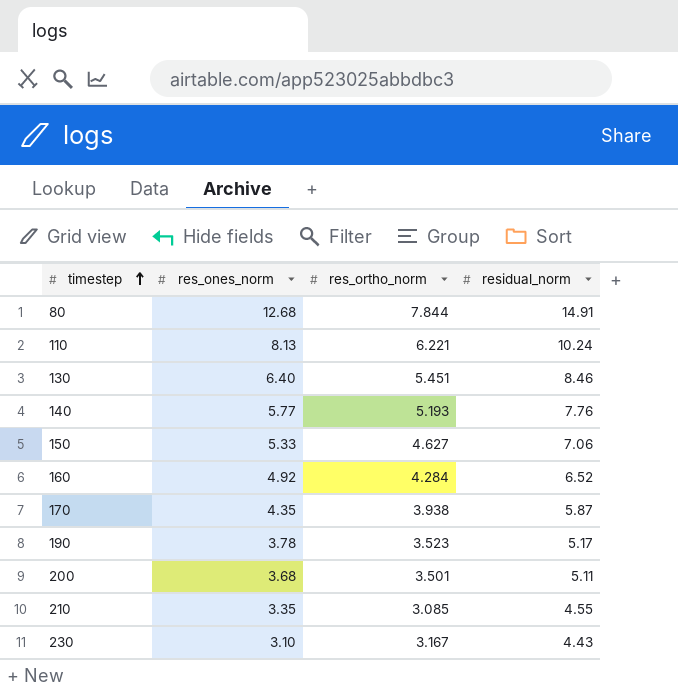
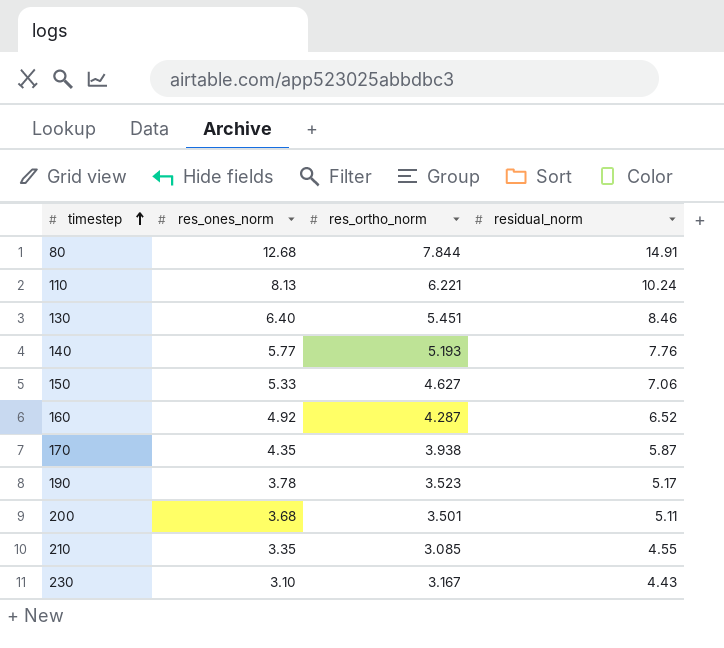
160 | res_ortho_norm: 4.284 -> 4.287

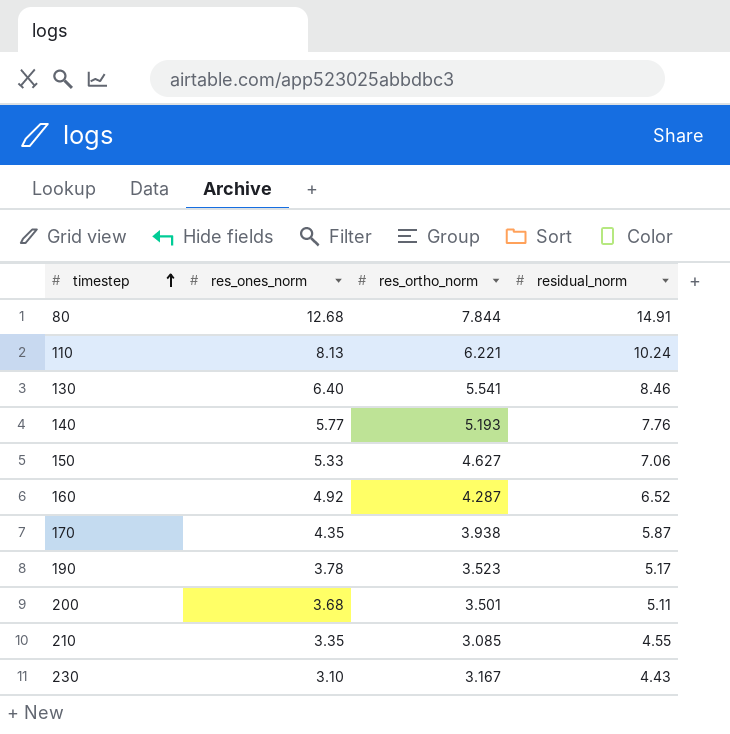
130 | res_ortho_norm: 5.451 -> 5.541

